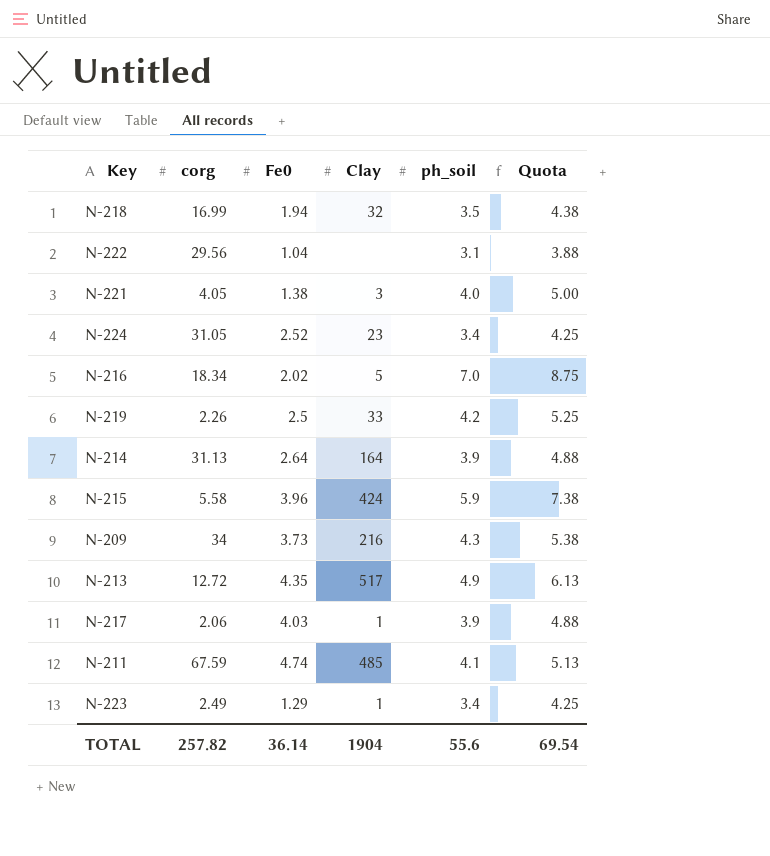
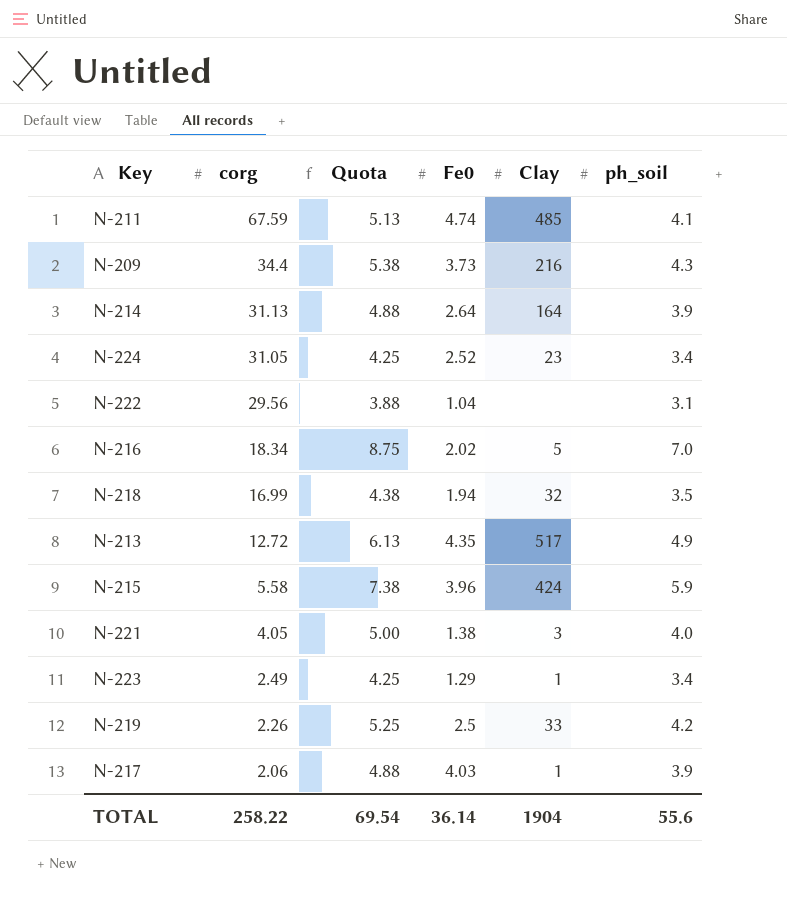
row order: none -> corg descending
column Quota | position: 6 -> 3
N-209 | corg: 34 -> 34.4
TOTAL | corg: 257.82 -> 258.22

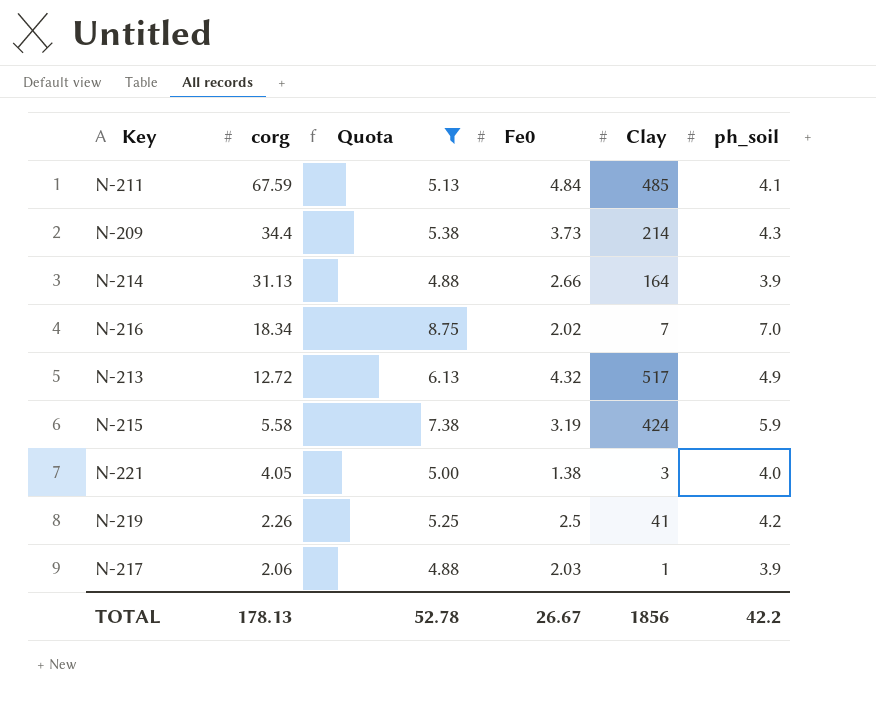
filter: none -> Quota >= 4.88
N-211 | Fe0: 4.74 -> 4.84
N-209 | Clay: 216 -> 214
N-214 | Fe0: 2.64 -> 2.66
N-216 | Clay: 5 -> 7
N-213 | Fe0: 4.35 -> 4.32
N-215 | Fe0: 3.96 -> 3.19
N-219 | Clay: 33 -> 41
N-217 | Fe0: 4.03 -> 2.03
TOTAL | corg: 258.22 -> 178.13
TOTAL | Quota: 69.54 -> 52.78
TOTAL | Fe0: 36.14 -> 26.67
TOTAL | Clay: 1904 -> 1856
TOTAL | ph_soil: 55.6 -> 42.2

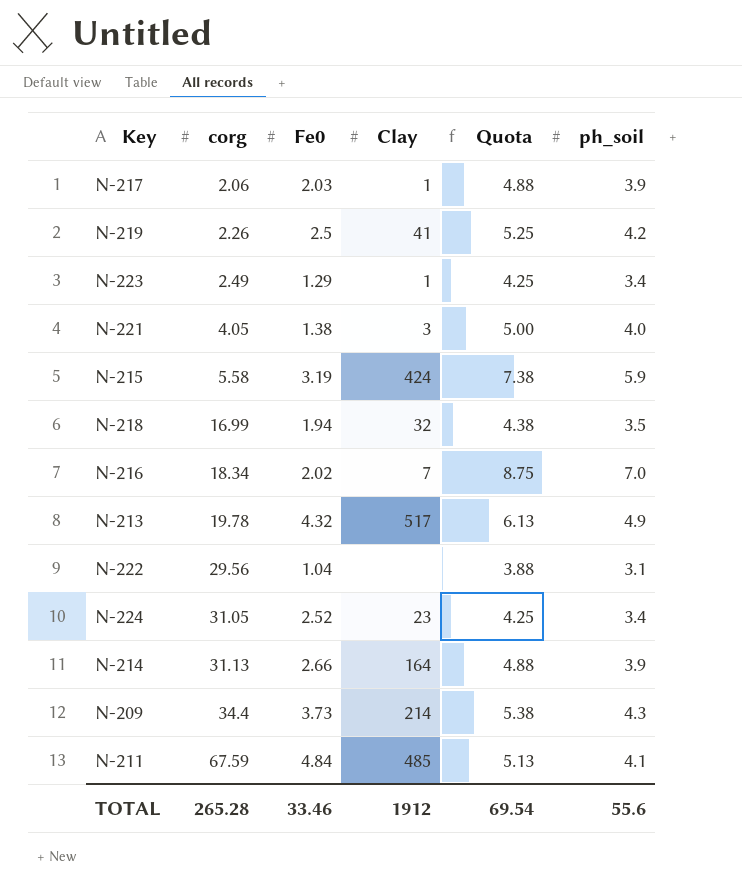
filter: Quota >= 4.88 -> none
row order: corg descending -> corg ascending
column Quota | position: 3 -> 5
N-213 | corg: 12.72 -> 19.78
TOTAL | corg: 178.13 -> 265.28
TOTAL | Fe0: 26.67 -> 33.46
TOTAL | Clay: 1856 -> 1912
TOTAL | Quota: 52.78 -> 69.54
TOTAL | ph_soil: 42.2 -> 55.6

